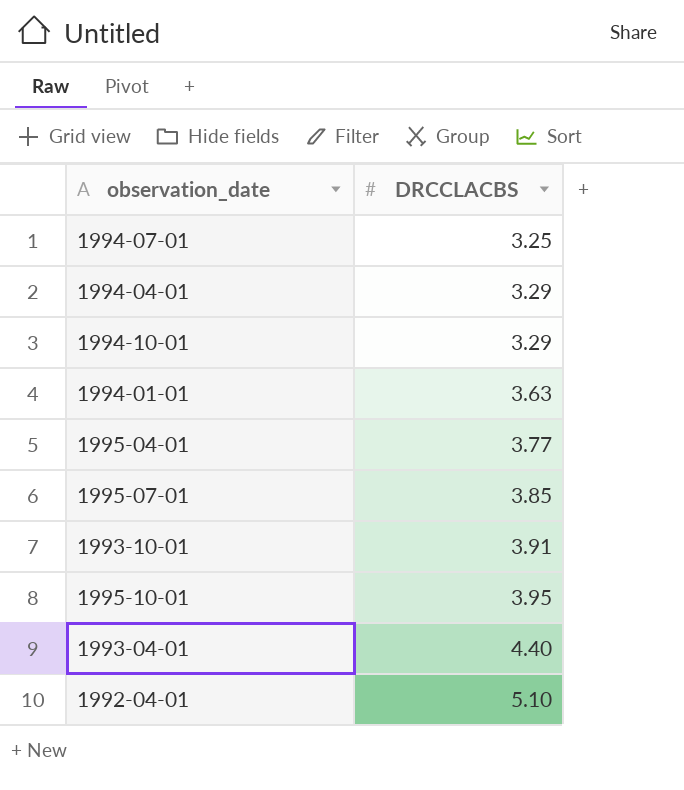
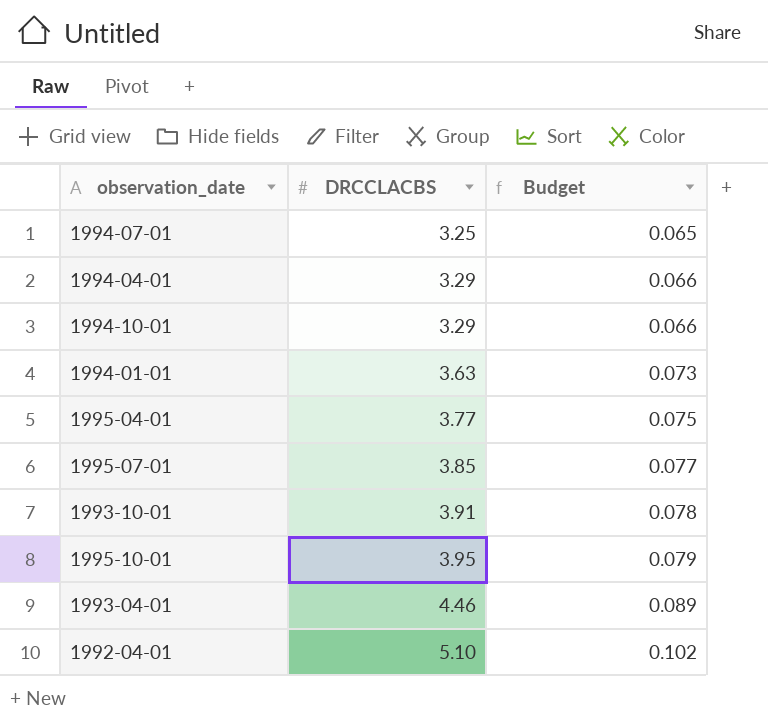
column Budget | formula: none -> [DRCCLACBS] * 0.02
1993-04-01 | DRCCLACBS: 4.40 -> 4.46

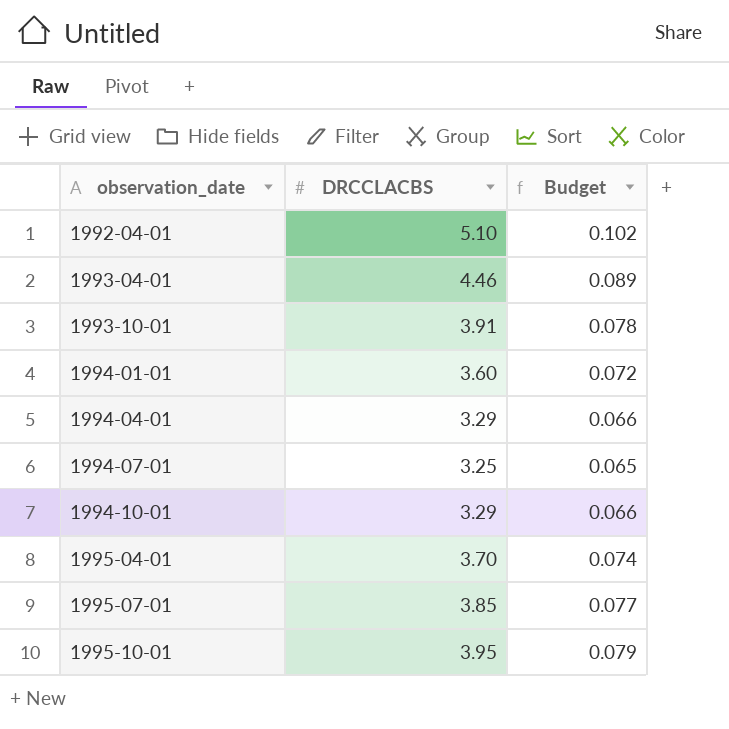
row order: DRCCLACBS ascending -> observation_date ascending
1994-01-01 | DRCCLACBS: 3.63 -> 3.60
1994-01-01 | Budget: 0.073 -> 0.072
1995-04-01 | DRCCLACBS: 3.77 -> 3.70
1995-04-01 | Budget: 0.075 -> 0.074

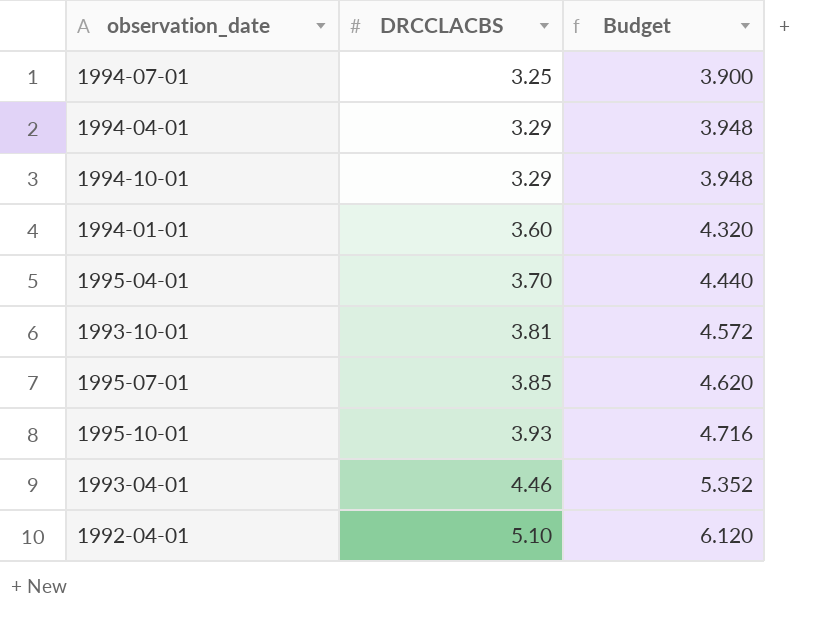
row order: observation_date ascending -> DRCCLACBS ascending
column Budget | formula: [DRCCLACBS] * 0.02 -> [DRCCLACBS] * 1.2
1993-10-01 | DRCCLACBS: 3.91 -> 3.81
1995-10-01 | DRCCLACBS: 3.95 -> 3.93

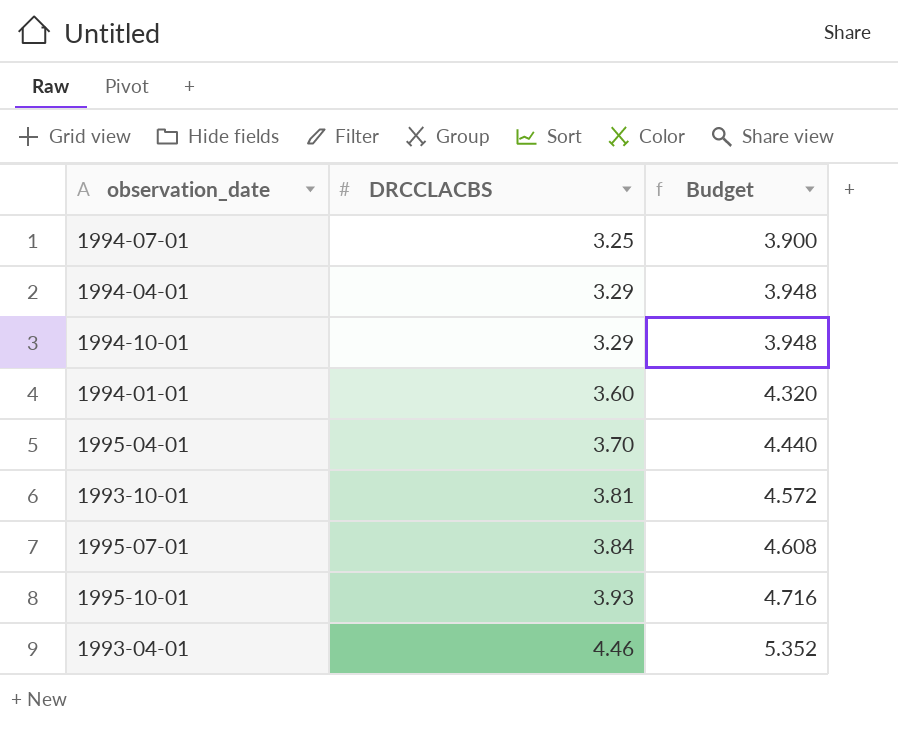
row 1992-04-01: 5.10 | 6.120 -> none
1995-07-01 | DRCCLACBS: 3.85 -> 3.84
1995-07-01 | Budget: 4.620 -> 4.608

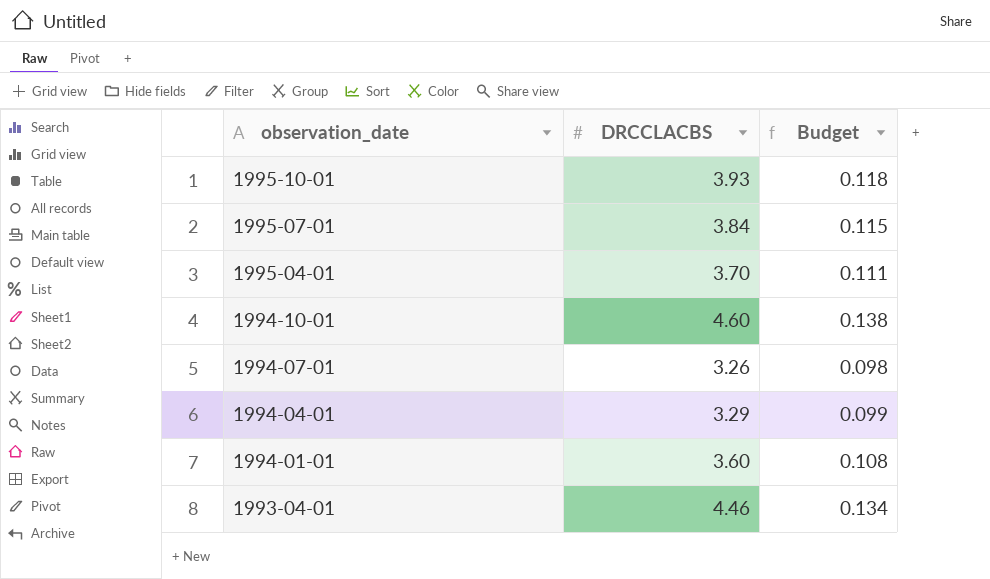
row order: DRCCLACBS ascending -> observation_date descending
column Budget | formula: [DRCCLACBS] * 1.2 -> [DRCCLACBS] * 0.03
row 1993-10-01: 3.81 | 4.572 -> none
1994-10-01 | DRCCLACBS: 3.29 -> 4.60
1994-07-01 | DRCCLACBS: 3.25 -> 3.26

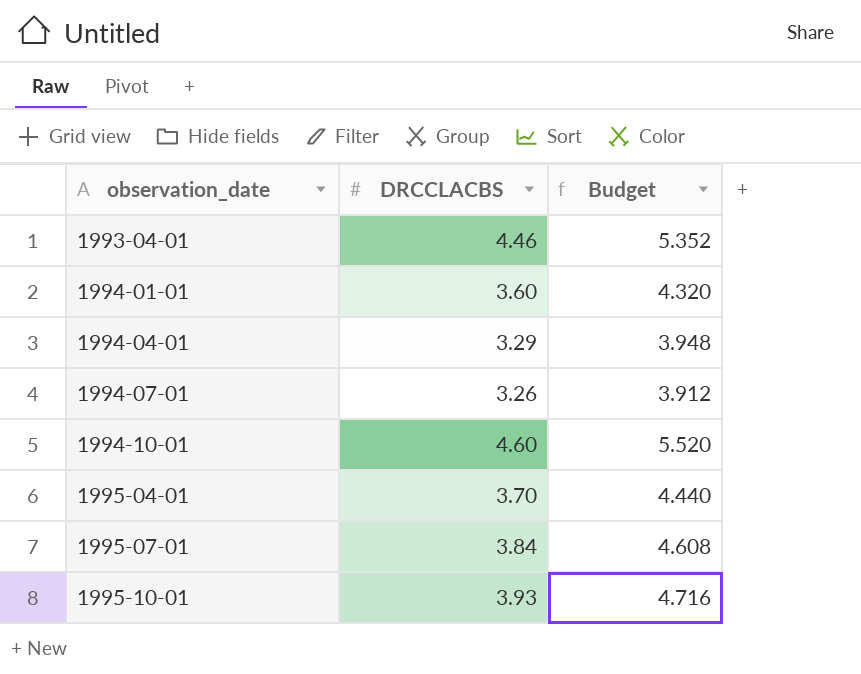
row order: observation_date descending -> observation_date ascending
column Budget | formula: [DRCCLACBS] * 0.03 -> [DRCCLACBS] * 1.2

